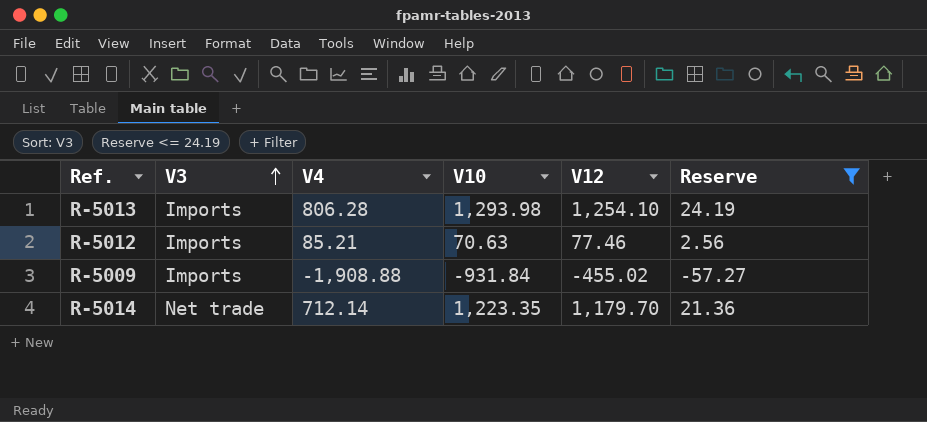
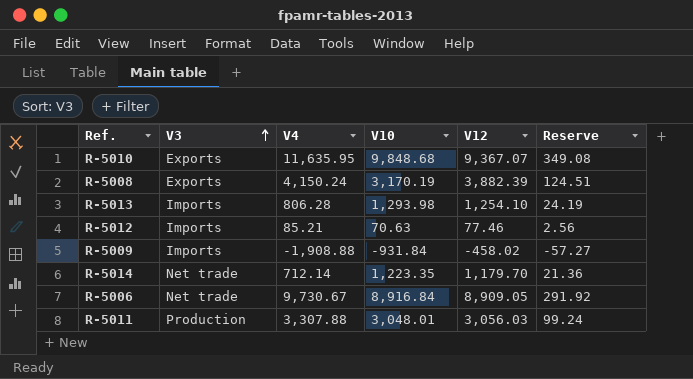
filter: Reserve <= 24.19 -> none
R-5009 | V12: -455.02 -> -458.02

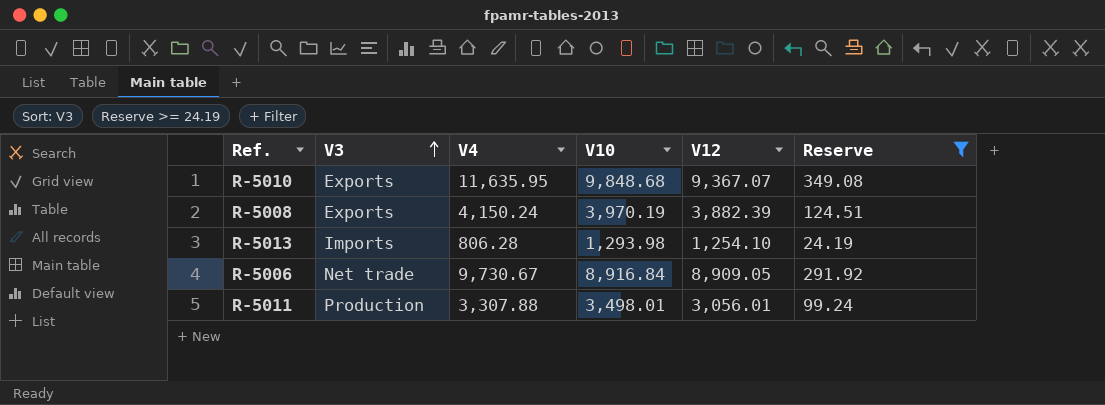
filter: none -> Reserve >= 24.19
R-5008 | V10: 3,170.19 -> 3,970.19
R-5011 | V10: 3,048.01 -> 3,498.01
R-5011 | V12: 3,056.03 -> 3,056.01

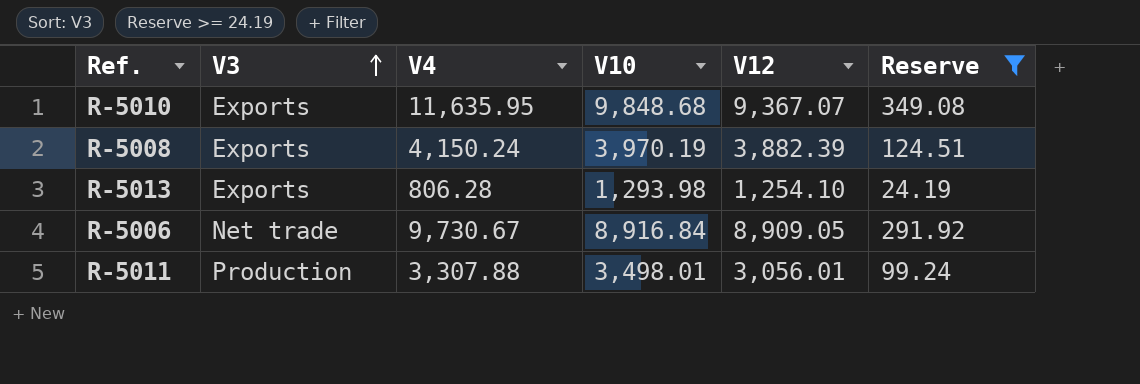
R-5013 | V3: Imports -> Exports

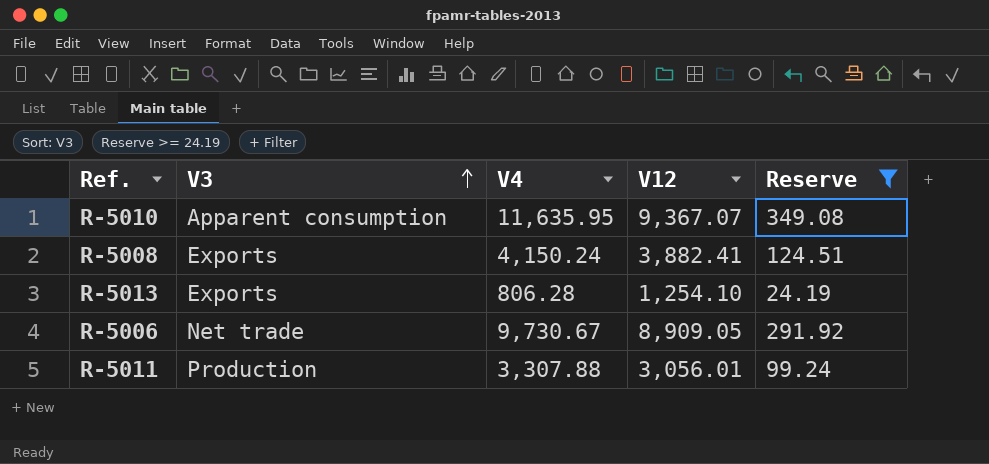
column V10 | position: 4 -> none
R-5010 | V3: Exports -> Apparent consumption
R-5008 | V12: 3,882.39 -> 3,882.41

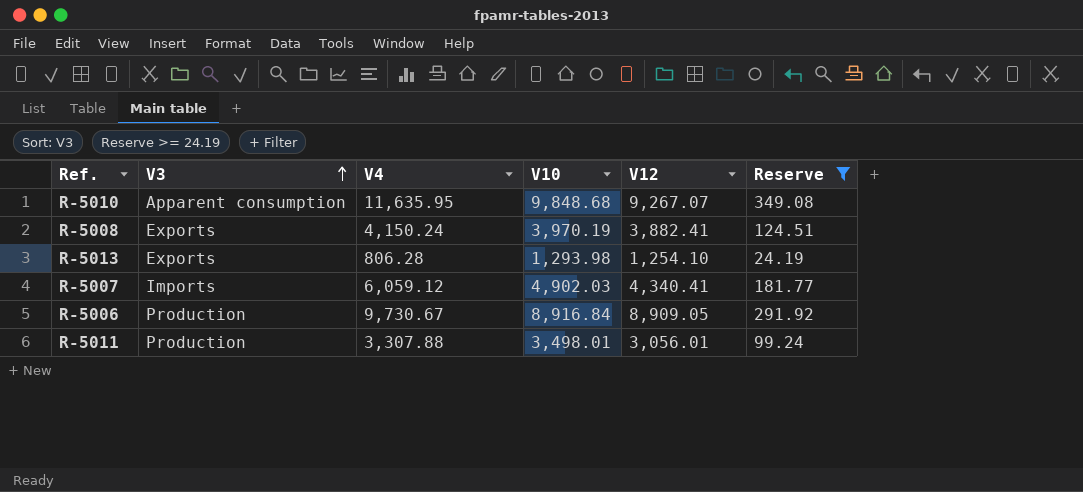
column V10 | position: none -> 4
R-5010 | V12: 9,367.07 -> 9,267.07
row R-5007: none -> Imports | 6,059.12 | 4,902.03 | 4,340.41 | 181.77
R-5006 | V3: Net trade -> Production

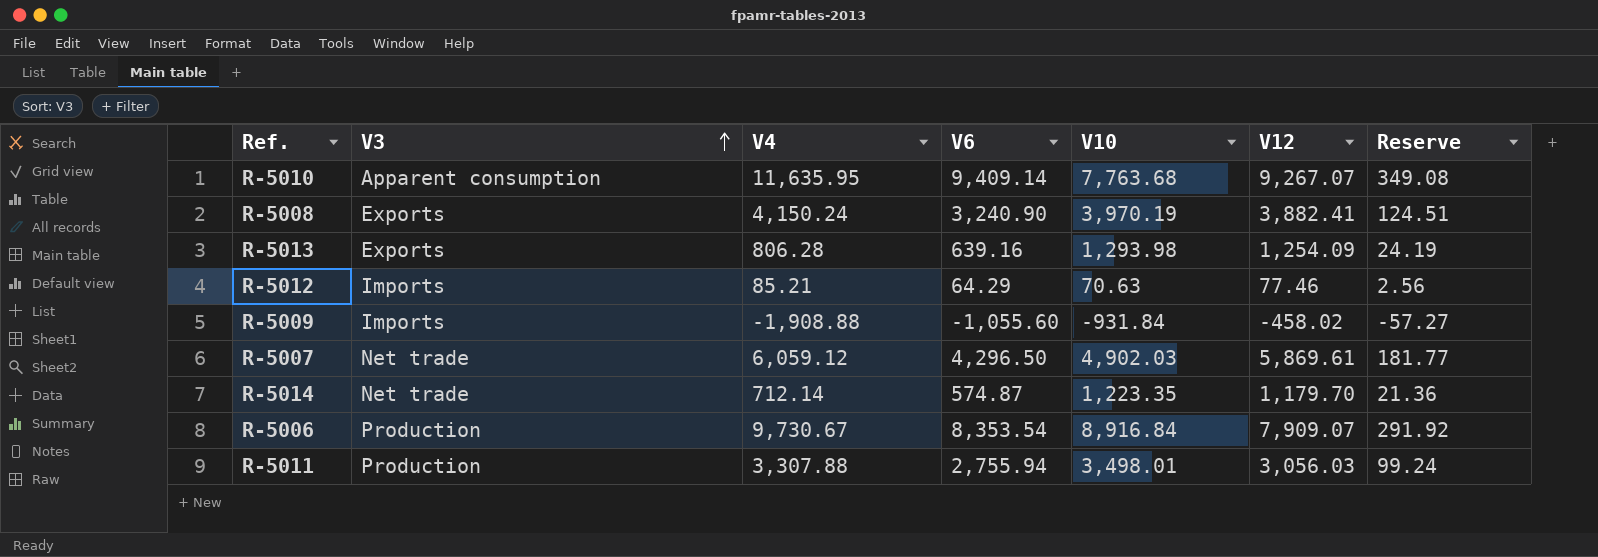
filter: Reserve >= 24.19 -> none
column V6 | position: none -> 4
R-5010 | V10: 9,848.68 -> 7,763.68
R-5013 | V12: 1,254.10 -> 1,254.09
R-5007 | V3: Imports -> Net trade
R-5007 | V12: 4,340.41 -> 5,869.61
R-5006 | V12: 8,909.05 -> 7,909.07
R-5011 | V12: 3,056.01 -> 3,056.03

